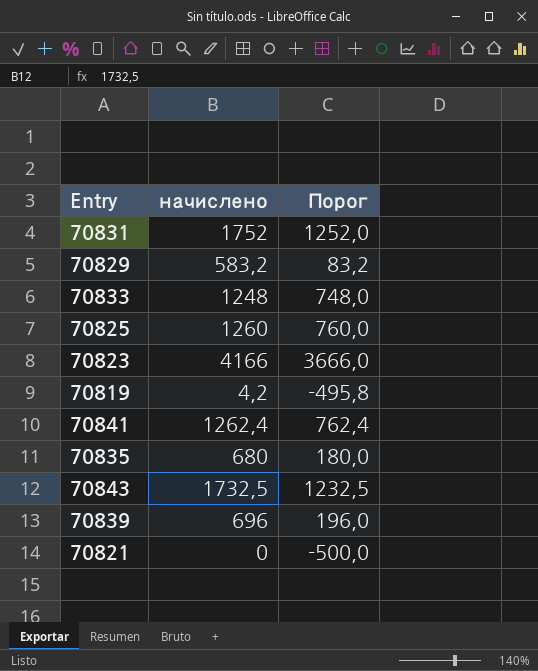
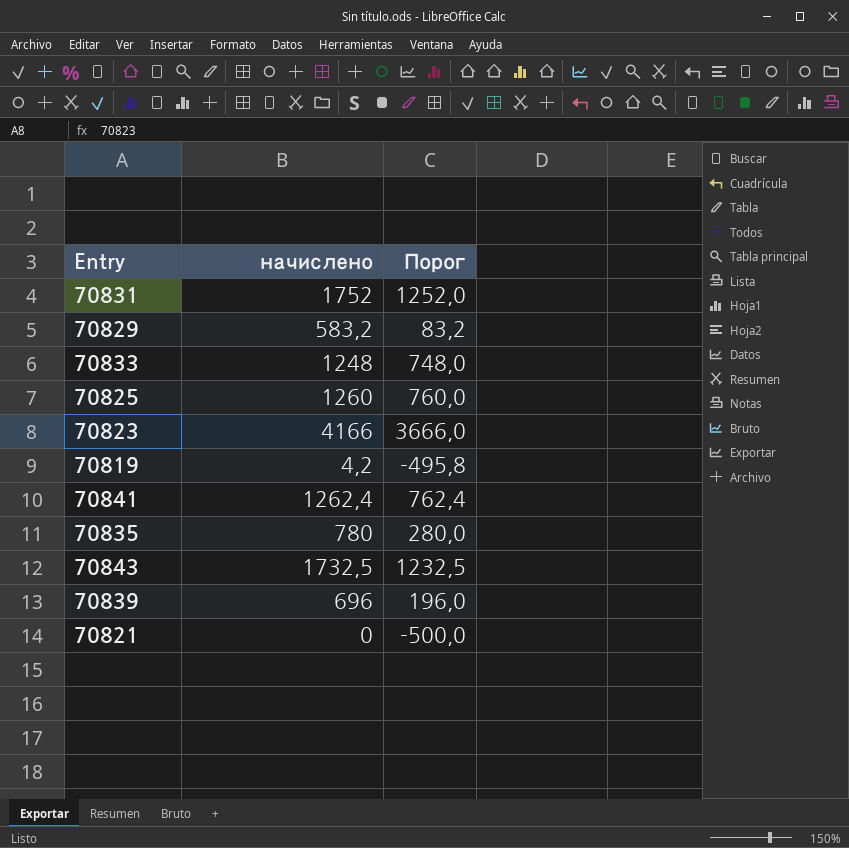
70835 | начислено: 680 -> 780
70835 | Порог: 180,0 -> 280,0

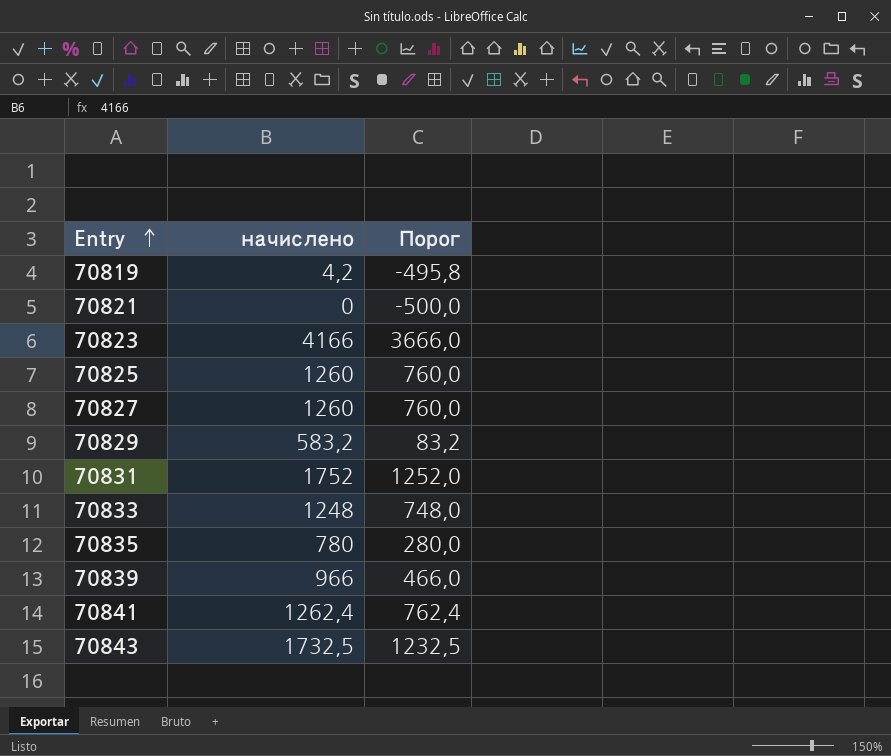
row order: none -> Entry ascending
row 70827: none -> 1260 | 760,0
70839 | начислено: 696 -> 966
70839 | Порог: 196,0 -> 466,0

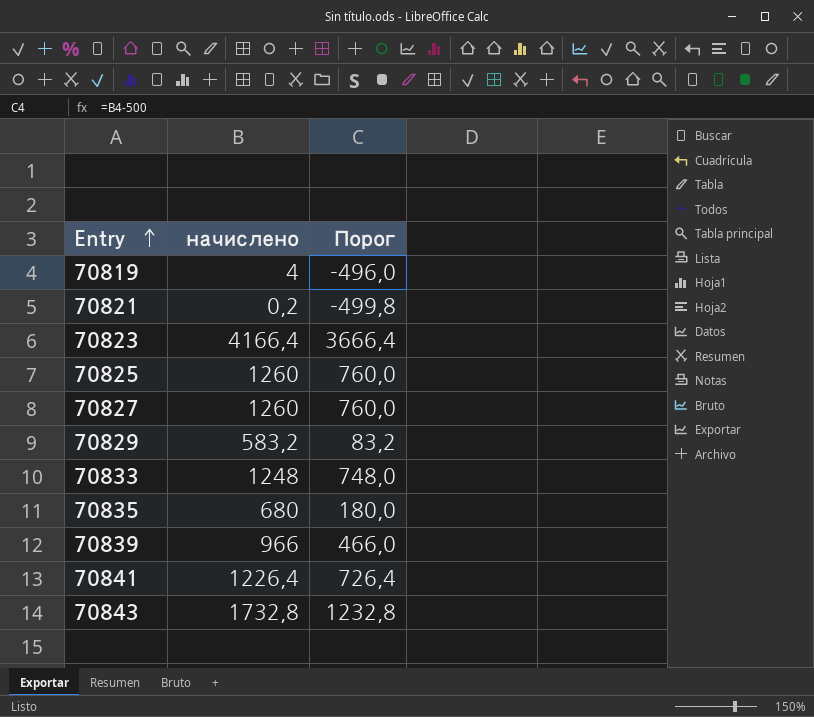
row 70831: 1752 | 1252,0 -> none
70819 | начислено: 4,2 -> 4
70819 | Порог: -495,8 -> -496,0
70821 | начислено: 0 -> 0,2
70821 | Порог: -500,0 -> -499,8
70823 | начислено: 4166 -> 4166,4
70823 | Порог: 3666,0 -> 3666,4
70835 | начислено: 780 -> 680
70835 | Порог: 280,0 -> 180,0
70841 | начислено: 1262,4 -> 1226,4
70841 | Порог: 762,4 -> 726,4
70843 | начислено: 1732,5 -> 1732,8
70843 | Порог: 1232,5 -> 1232,8

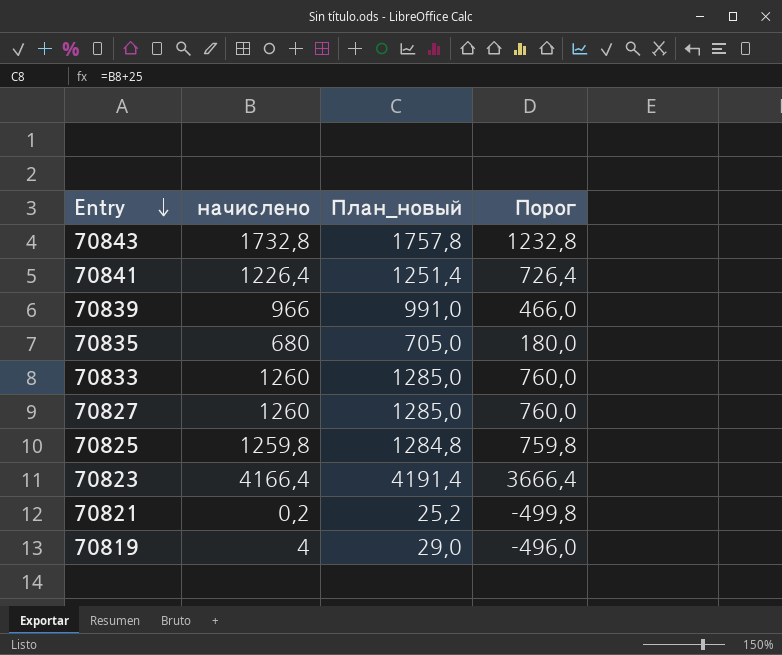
row order: Entry ascending -> Entry descending
column План_новый | formula: none -> [начислено] + 25
row 70829: 583,2 | 83,2 -> none
70833 | начислено: 1248 -> 1260
70833 | Порог: 748,0 -> 760,0
70825 | начислено: 1260 -> 1259,8
70825 | Порог: 760,0 -> 759,8

